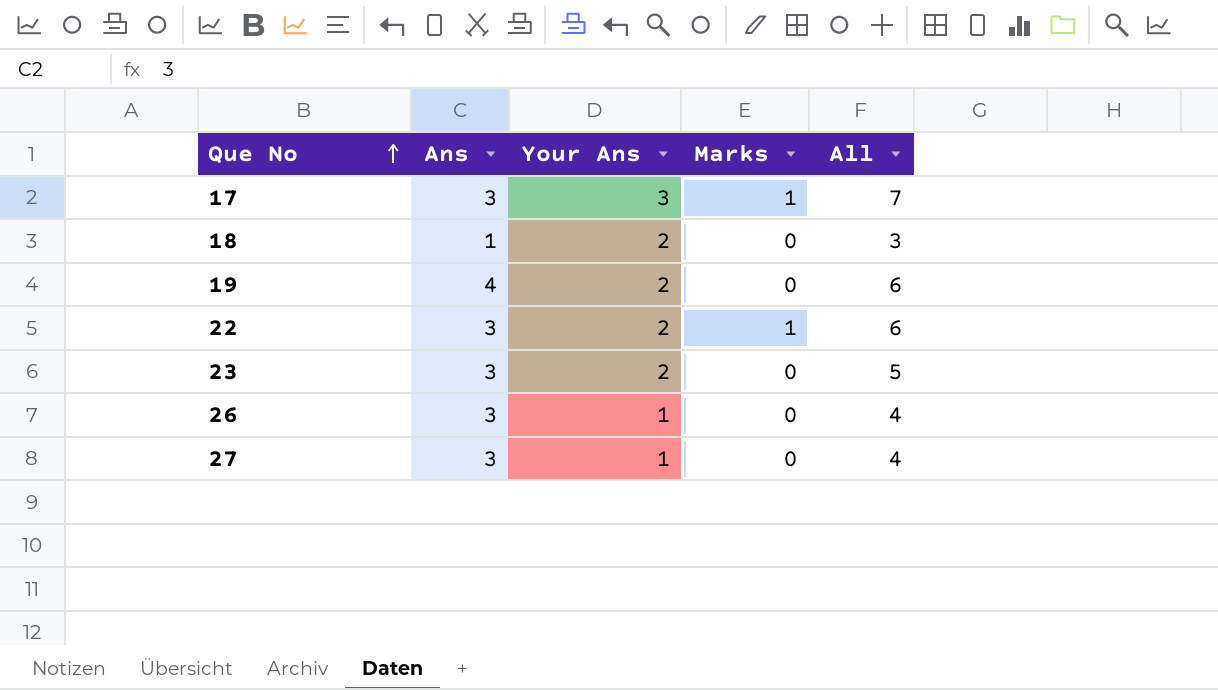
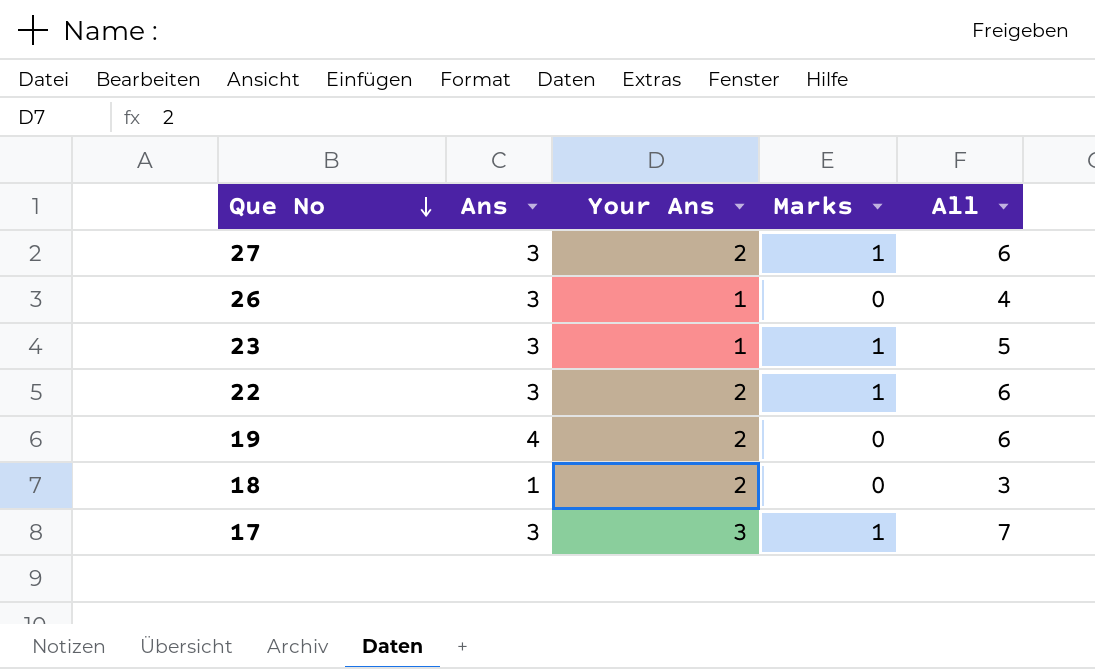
row order: Que No ascending -> Que No descending
27 | Your Ans: 1 -> 2
27 | Marks: 0 -> 1
27 | All: 4 -> 6
23 | Your Ans: 2 -> 1
23 | Marks: 0 -> 1

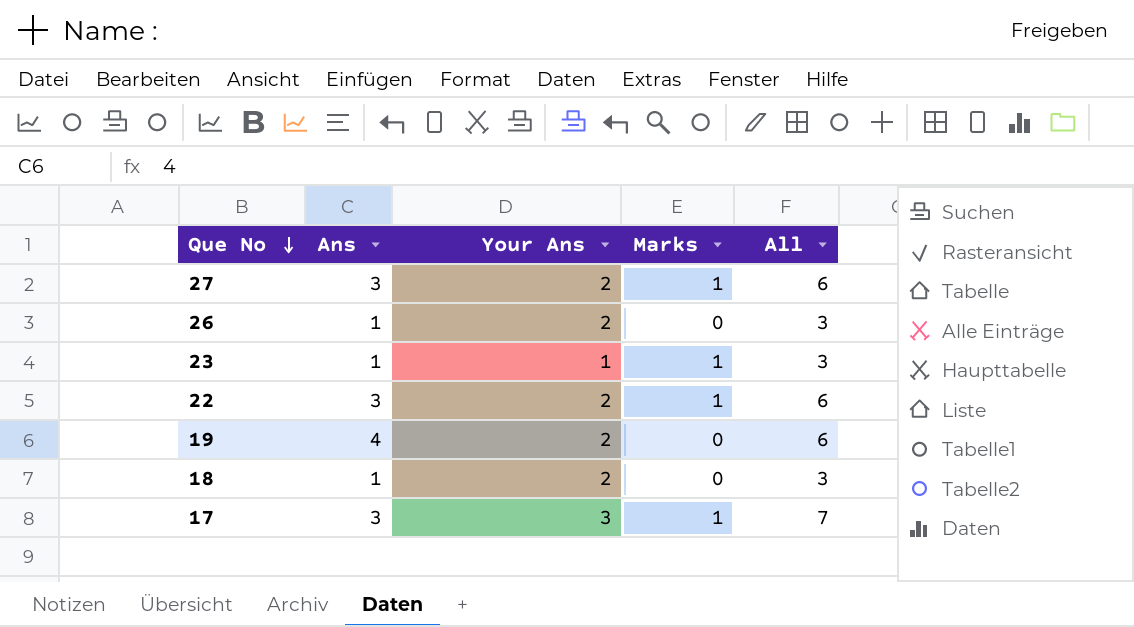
26 | Ans: 3 -> 1
26 | Your Ans: 1 -> 2
26 | All: 4 -> 3
23 | Ans: 3 -> 1
23 | All: 5 -> 3

